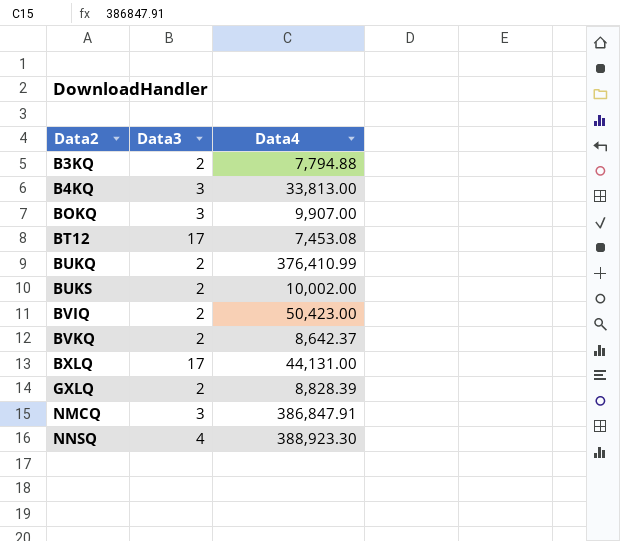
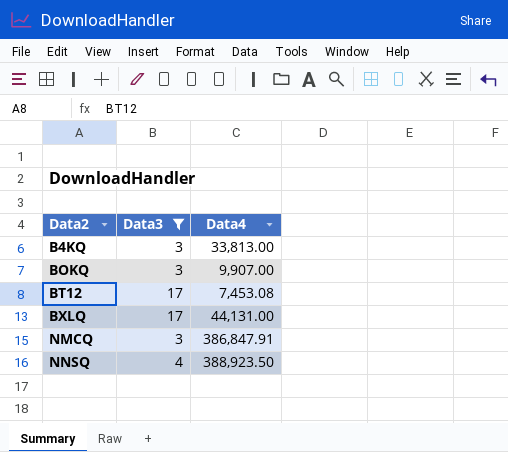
filter: none -> Data3 != 2
NNSQ | Data4: 388,923.30 -> 388,923.50

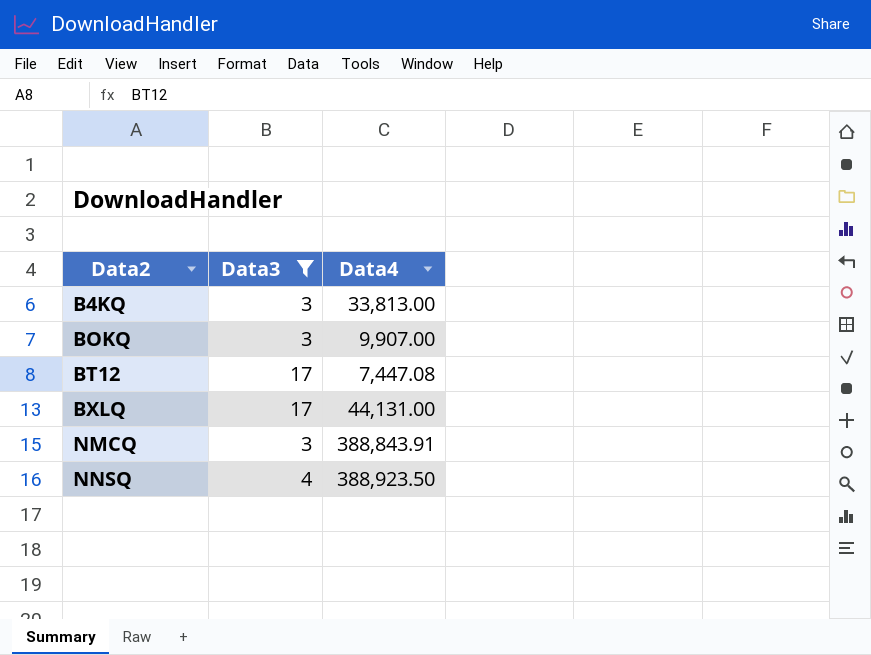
BT12 | Data4: 7,453.08 -> 7,447.08
NMCQ | Data4: 386,847.91 -> 388,843.91

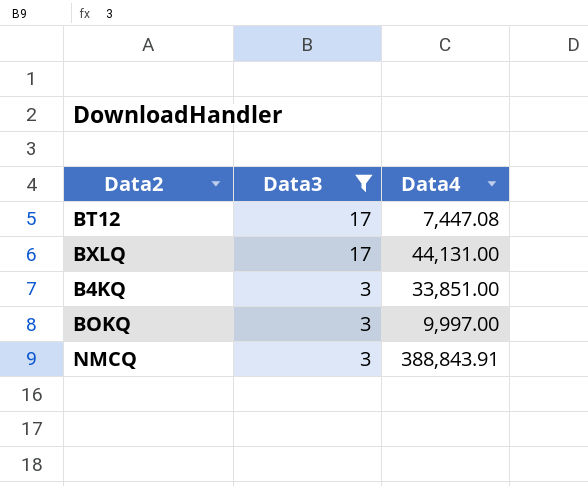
row order: Data2 ascending -> Data3 descending
row NNSQ: 4 | 388,923.50 -> none
B4KQ | Data4: 33,813.00 -> 33,851.00
BOKQ | Data4: 9,907.00 -> 9,997.00

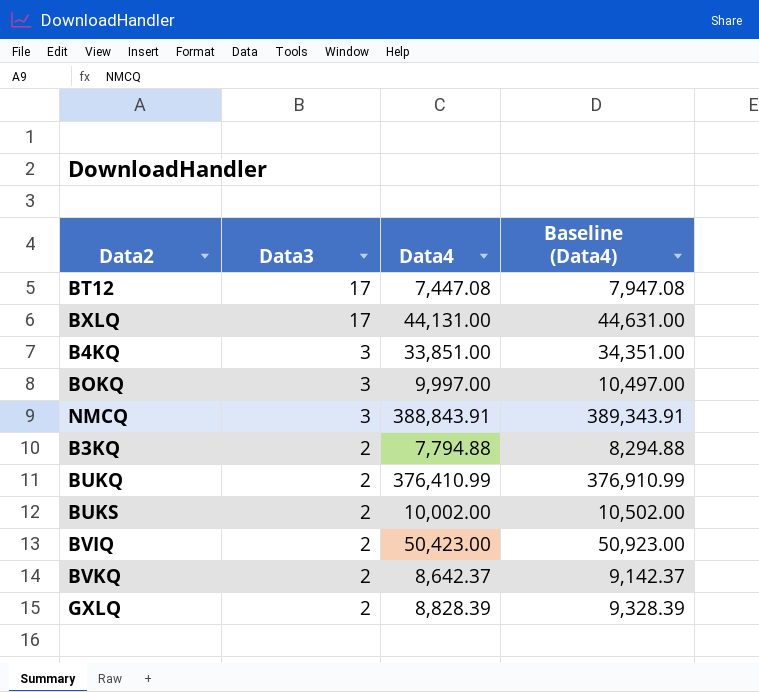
filter: Data3 != 2 -> none
column Baseline (Data4) | formula: none -> [Data4] + 500

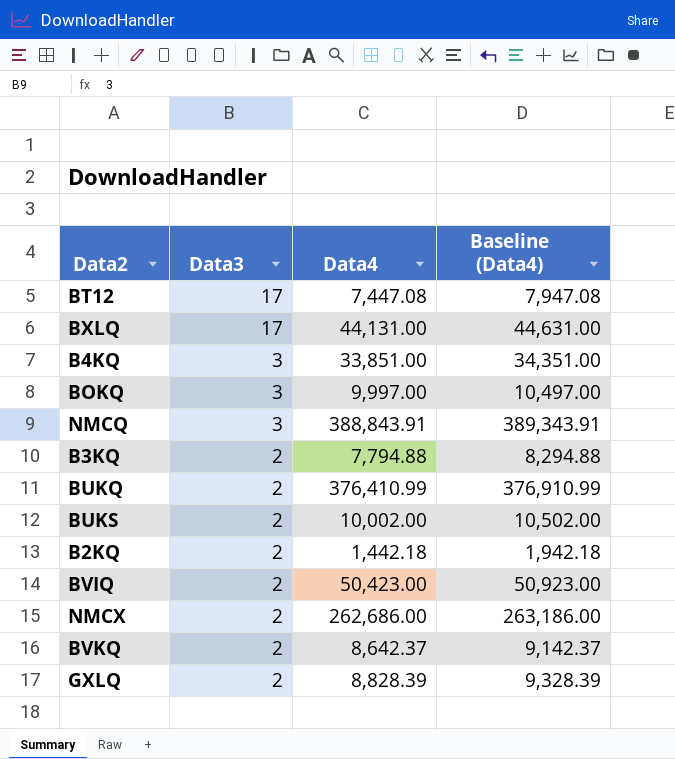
row B2KQ: none -> 2 | 1,442.18 | 1,942.18
row NMCX: none -> 2 | 262,686.00 | 263,186.00

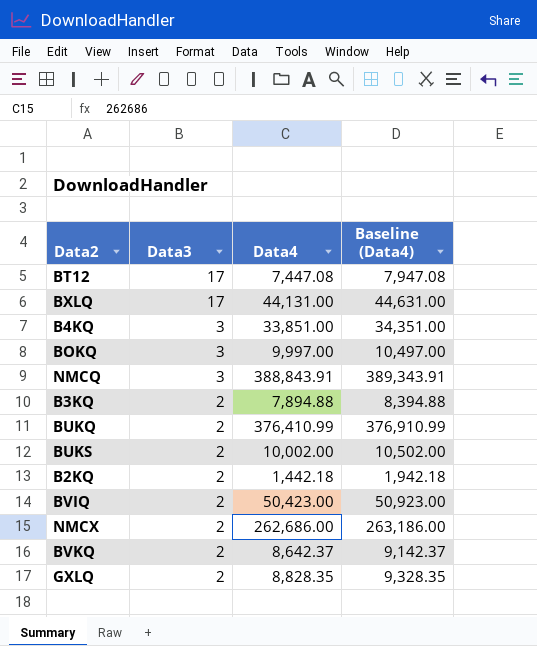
B3KQ | Data4: 7,794.88 -> 7,894.88
B3KQ | Baseline (Data4): 8,294.88 -> 8,394.88
GXLQ | Data4: 8,828.39 -> 8,828.35
GXLQ | Baseline (Data4): 9,328.39 -> 9,328.35

